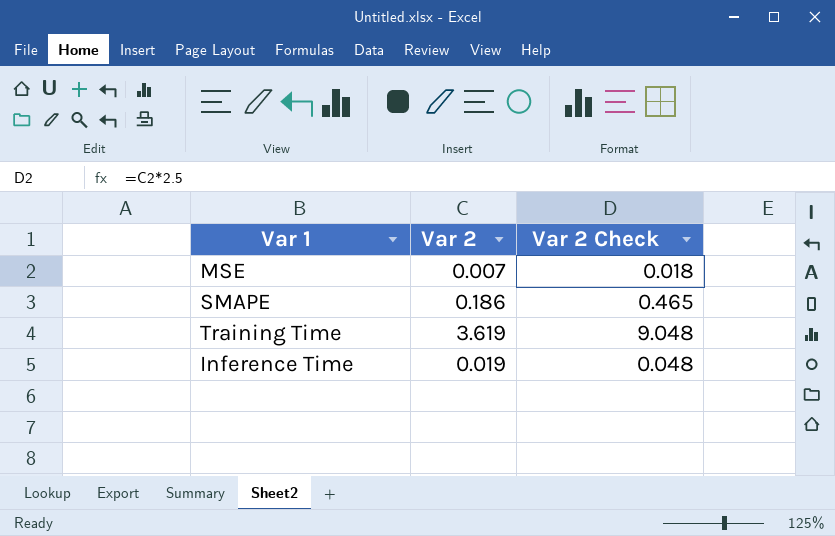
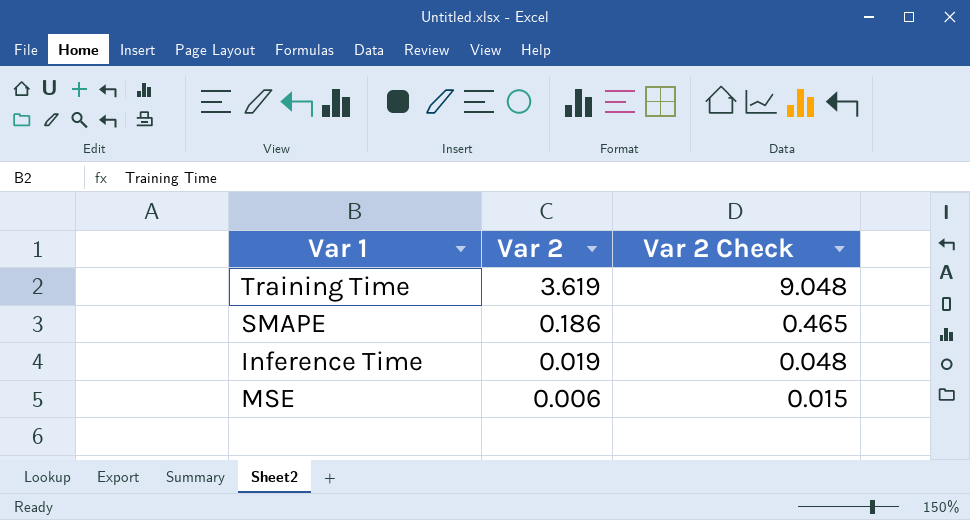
row order: none -> Var 2 descending
MSE | Var 2: 0.007 -> 0.006
MSE | Var 2 Check: 0.018 -> 0.015

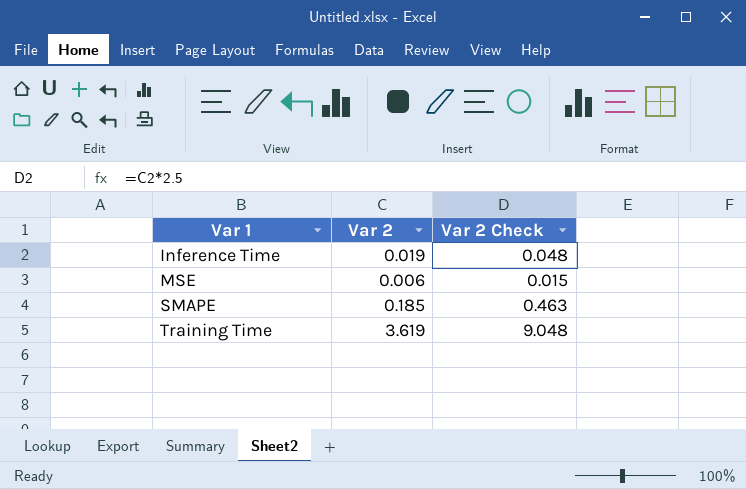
row order: Var 2 descending -> Var 1 ascending
SMAPE | Var 2: 0.186 -> 0.185
SMAPE | Var 2 Check: 0.465 -> 0.463

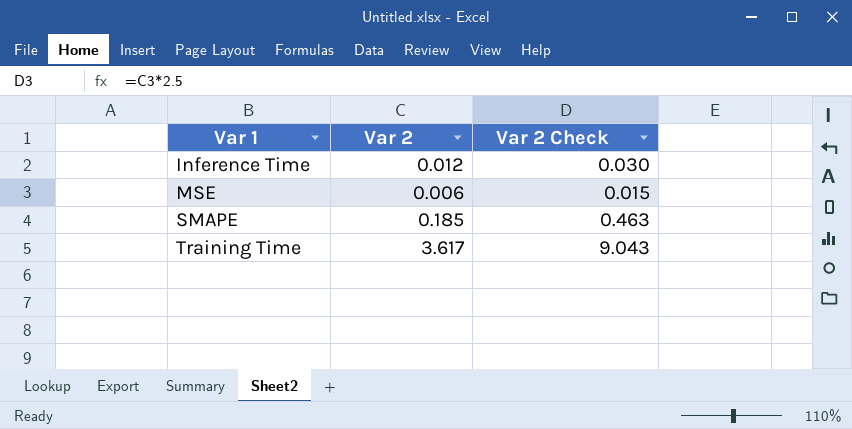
Inference Time | Var 2: 0.019 -> 0.012
Inference Time | Var 2 Check: 0.048 -> 0.030
Training Time | Var 2: 3.619 -> 3.617
Training Time | Var 2 Check: 9.048 -> 9.043

